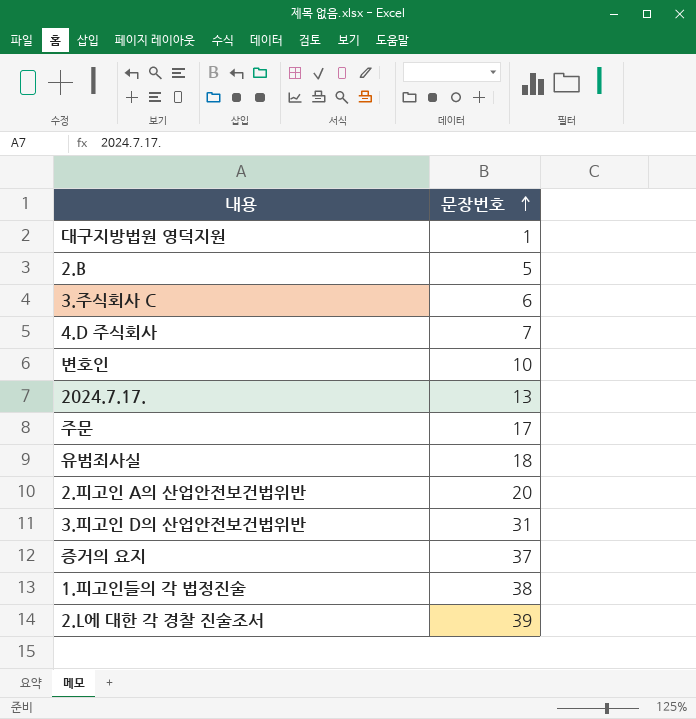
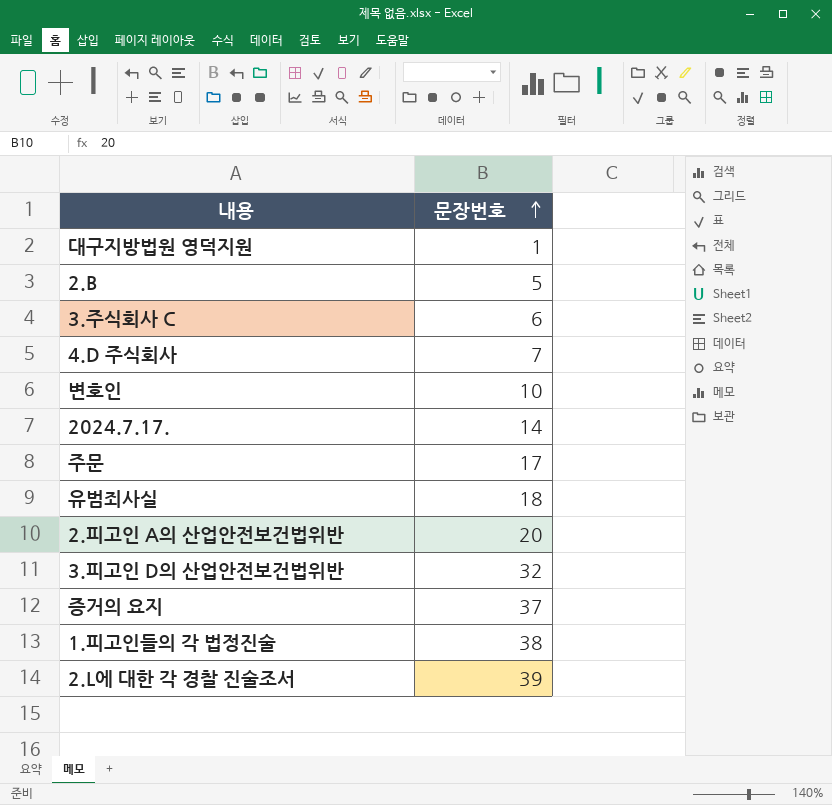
2024.7.17. | 문장번호: 13 -> 14
3.피고인 D의 산업안전보건법위반 | 문장번호: 31 -> 32

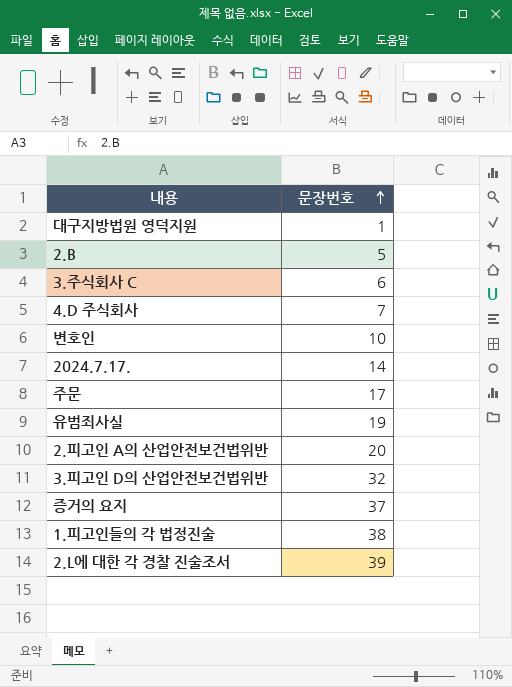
유범죄사실 | 문장번호: 18 -> 19

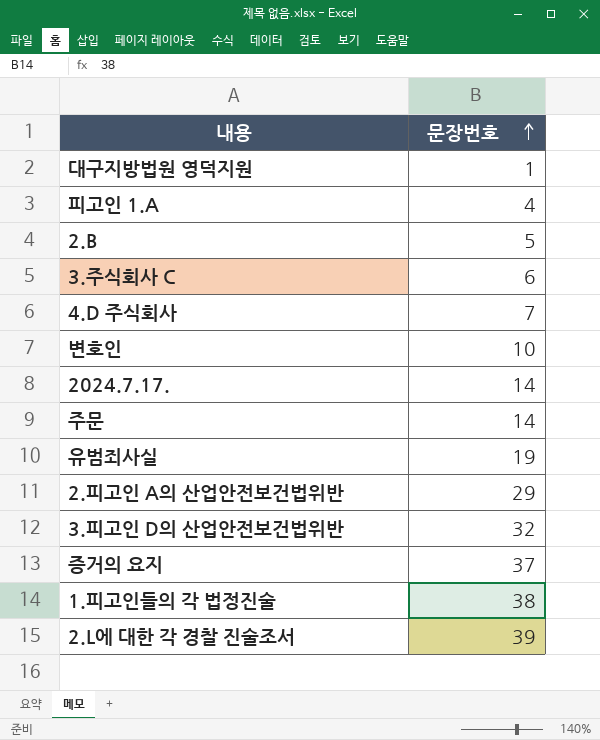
row 피고인 1.A: none -> 4
주문 | 문장번호: 17 -> 14
2.피고인 A의 산업안전보건법위반 | 문장번호: 20 -> 29

